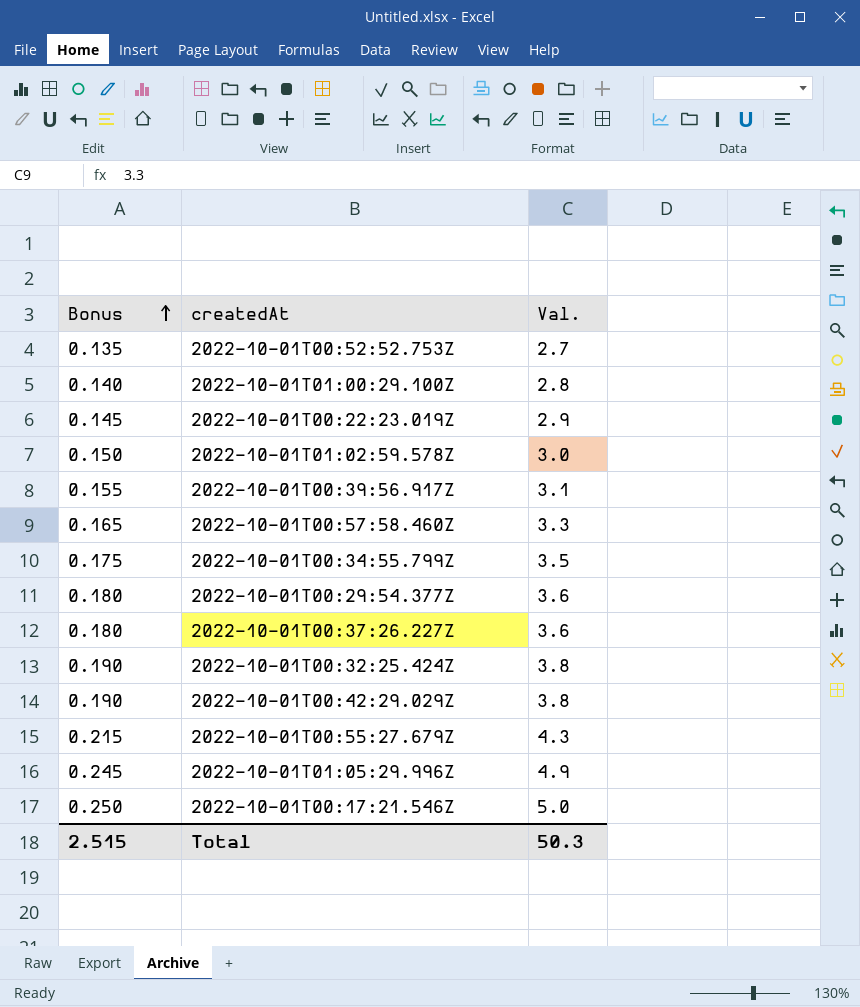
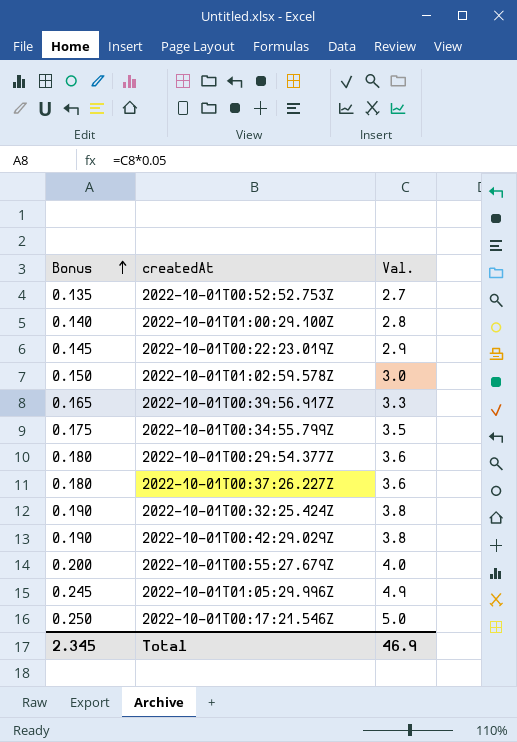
row 2022-10-01T00:57:58.460Z: 0.165 | 3.3 -> none
2022-10-01T00:39:56.917Z | Bonus: 0.155 -> 0.165
2022-10-01T00:39:56.917Z | Val.: 3.1 -> 3.3
2022-10-01T00:55:27.679Z | Bonus: 0.215 -> 0.200
2022-10-01T00:55:27.679Z | Val.: 4.3 -> 4.0
Total | Bonus: 2.515 -> 2.345
Total | Val.: 50.3 -> 46.9

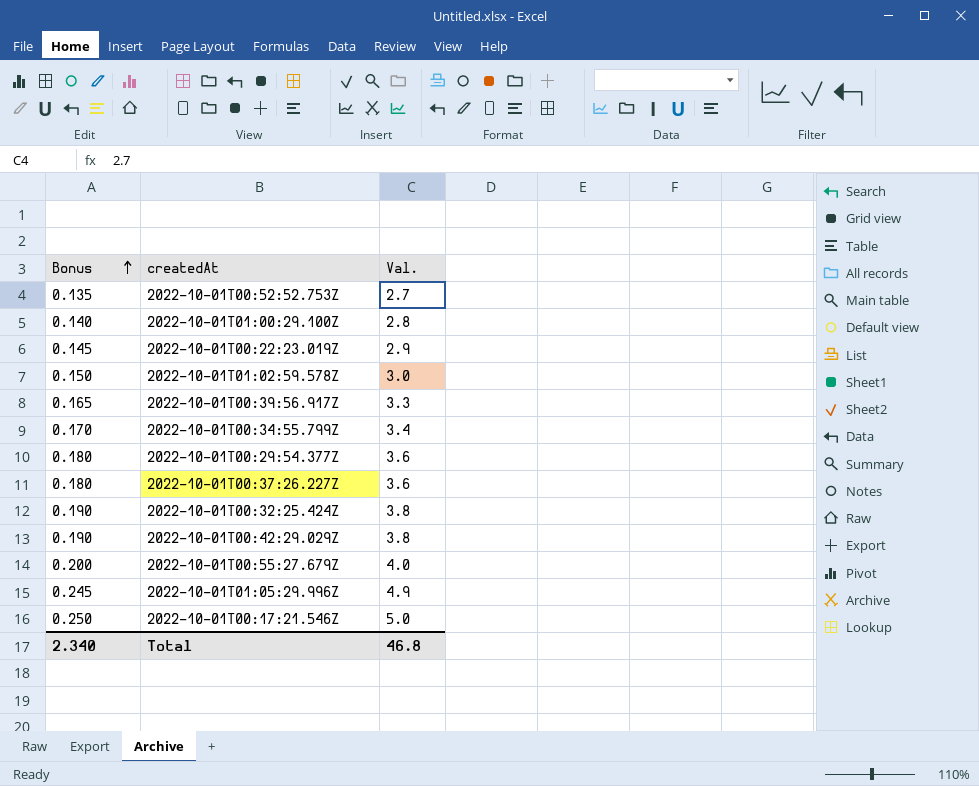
2022-10-01T00:34:55.799Z | Bonus: 0.175 -> 0.170
2022-10-01T00:34:55.799Z | Val.: 3.5 -> 3.4
Total | Bonus: 2.345 -> 2.340
Total | Val.: 46.9 -> 46.8

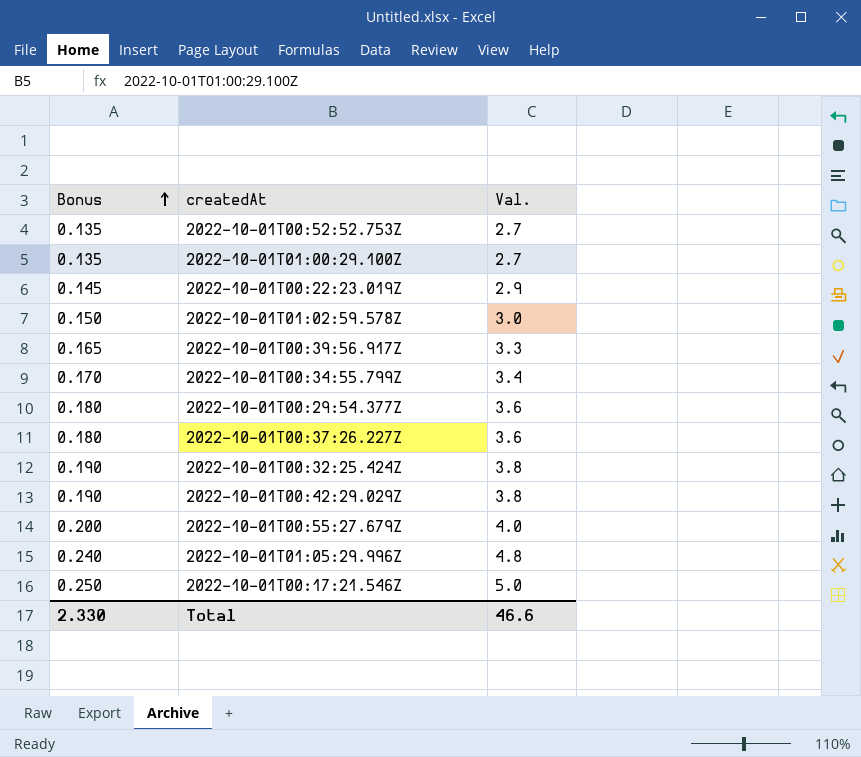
2022-10-01T01:00:29.100Z | Bonus: 0.140 -> 0.135
2022-10-01T01:00:29.100Z | Val.: 2.8 -> 2.7
2022-10-01T01:05:29.996Z | Bonus: 0.245 -> 0.240
2022-10-01T01:05:29.996Z | Val.: 4.9 -> 4.8
Total | Bonus: 2.340 -> 2.330
Total | Val.: 46.8 -> 46.6

